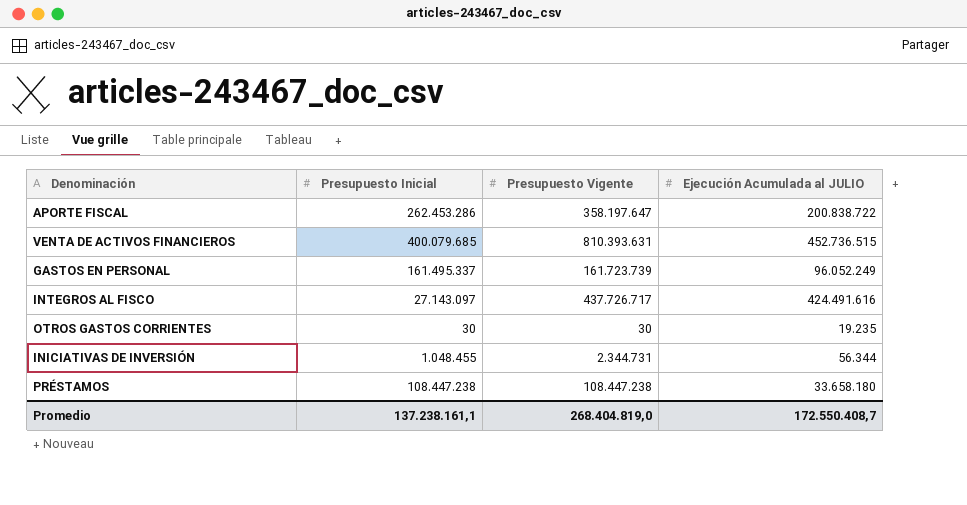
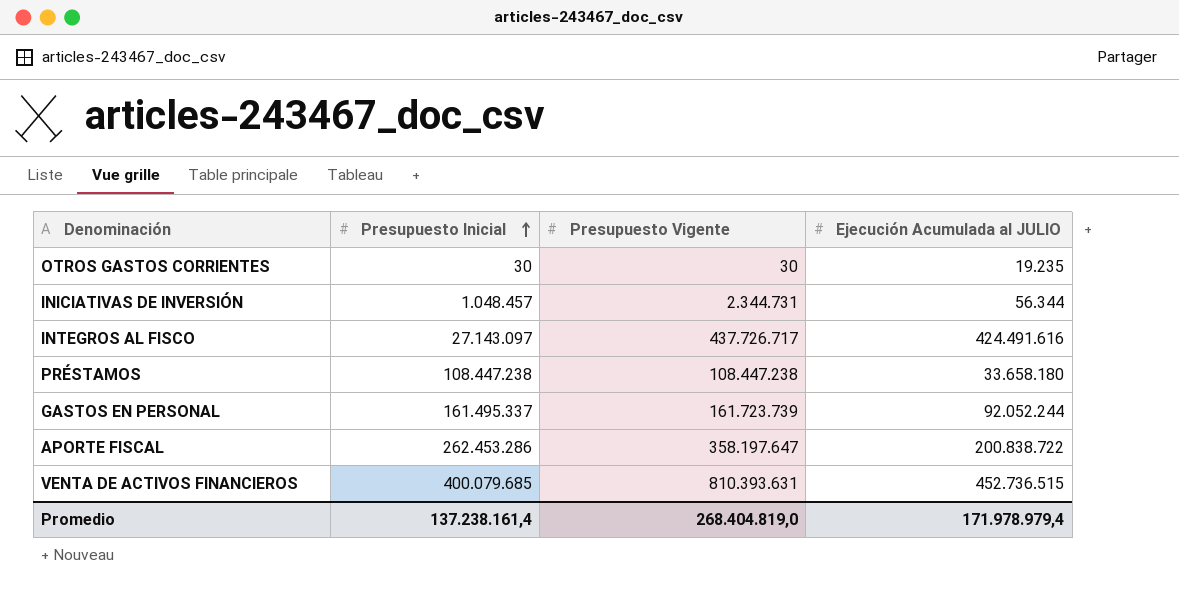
row order: none -> Presupuesto Inicial ascending
INICIATIVAS DE INVERSIÓN | Presupuesto Inicial: 1.048.455 -> 1.048.457
GASTOS EN PERSONAL | Ejecución Acumulada al JULIO: 96.052.249 -> 92.052.244
Promedio | Presupuesto Inicial: 137.238.161,1 -> 137.238.161,4
Promedio | Ejecución Acumulada al JULIO: 172.550.408,7 -> 171.978.979,4

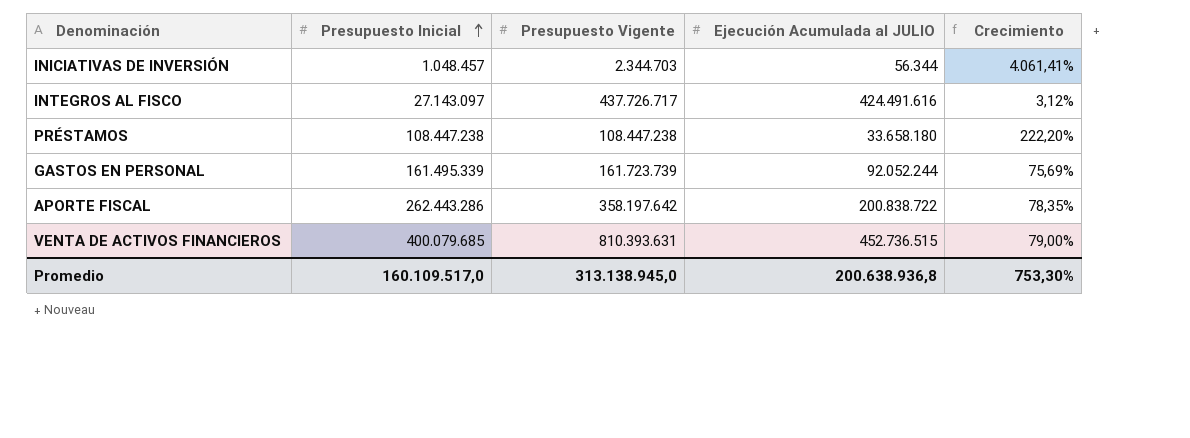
column Crecimiento | formula: none -> ([Presupuesto Vigente] - [Ejecución Acumulada al JULIO]) / [Ejecución Acumulada al JULIO]
row OTROS GASTOS CORRIENTES: 30 | 30 | 19.235 -> none
INICIATIVAS DE INVERSIÓN | Presupuesto Vigente: 2.344.731 -> 2.344.703
GASTOS EN PERSONAL | Presupuesto Inicial: 161.495.337 -> 161.495.339
APORTE FISCAL | Presupuesto Inicial: 262.453.286 -> 262.443.286
APORTE FISCAL | Presupuesto Vigente: 358.197.647 -> 358.197.642
Promedio | Presupuesto Inicial: 137.238.161,4 -> 160.109.517,0
Promedio | Presupuesto Vigente: 268.404.819,0 -> 313.138.945,0
Promedio | Ejecución Acumulada al JULIO: 171.978.979,4 -> 200.638.936,8

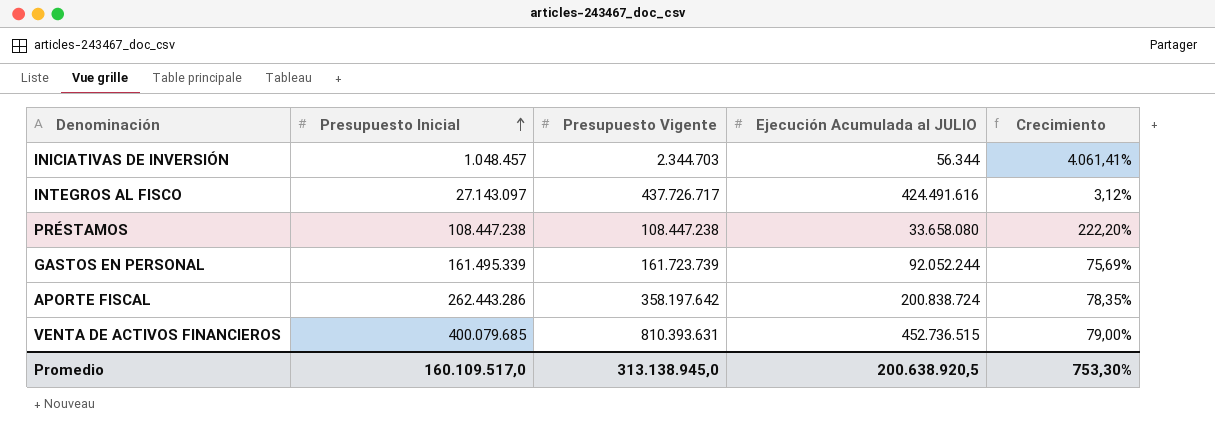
PRÉSTAMOS | Ejecución Acumulada al JULIO: 33.658.180 -> 33.658.080
APORTE FISCAL | Ejecución Acumulada al JULIO: 200.838.722 -> 200.838.724
Promedio | Ejecución Acumulada al JULIO: 200.638.936,8 -> 200.638.920,5

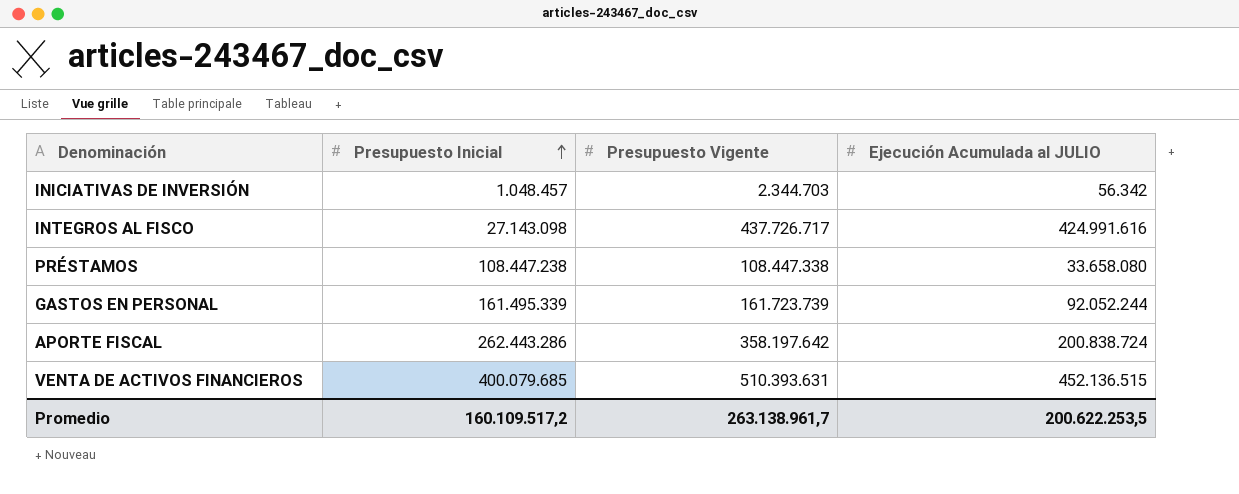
column Crecimiento | formula: ([Presupuesto Vigente] - [Ejecución Acumulada al JULIO]) / [Ejecución Acumulada al JULIO] -> none
INICIATIVAS DE INVERSIÓN | Ejecución Acumulada al JULIO: 56.344 -> 56.342
INTEGROS AL FISCO | Presupuesto Inicial: 27.143.097 -> 27.143.098
INTEGROS AL FISCO | Ejecución Acumulada al JULIO: 424.491.616 -> 424.991.616
PRÉSTAMOS | Presupuesto Vigente: 108.447.238 -> 108.447.338
VENTA DE ACTIVOS FINANCIEROS | Presupuesto Vigente: 810.393.631 -> 510.393.631
VENTA DE ACTIVOS FINANCIEROS | Ejecución Acumulada al JULIO: 452.736.515 -> 452.136.515
Promedio | Presupuesto Inicial: 160.109.517,0 -> 160.109.517,2
Promedio | Presupuesto Vigente: 313.138.945,0 -> 263.138.961,7
Promedio | Ejecución Acumulada al JULIO: 200.638.920,5 -> 200.622.253,5

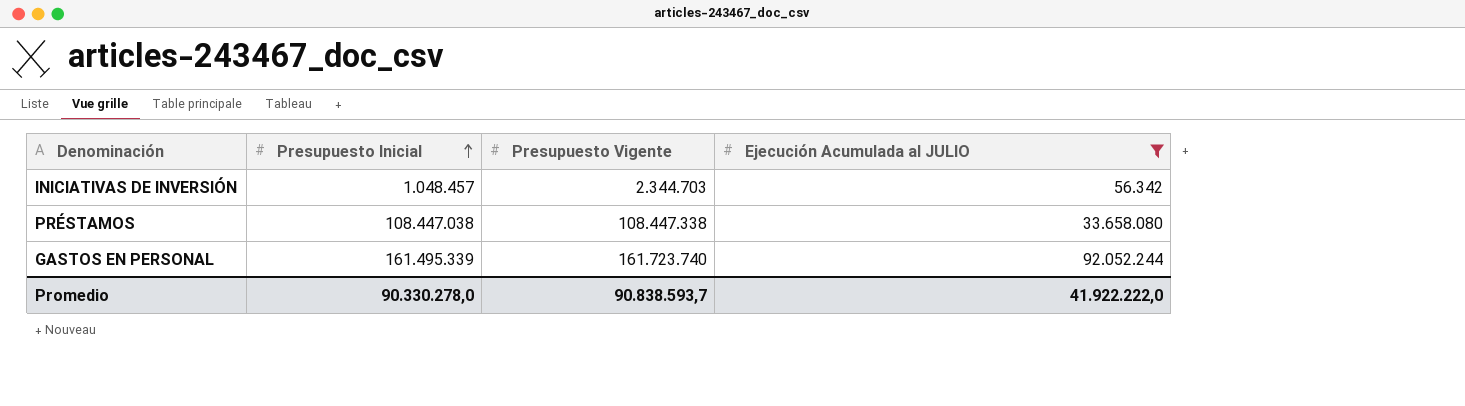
filter: none -> Ejecución Acumulada al JULIO <= 92.052.244
PRÉSTAMOS | Presupuesto Inicial: 108.447.238 -> 108.447.038
GASTOS EN PERSONAL | Presupuesto Vigente: 161.723.739 -> 161.723.740
Promedio | Presupuesto Inicial: 160.109.517,2 -> 90.330.278,0
Promedio | Presupuesto Vigente: 263.138.961,7 -> 90.838.593,7
Promedio | Ejecución Acumulada al JULIO: 200.622.253,5 -> 41.922.222,0

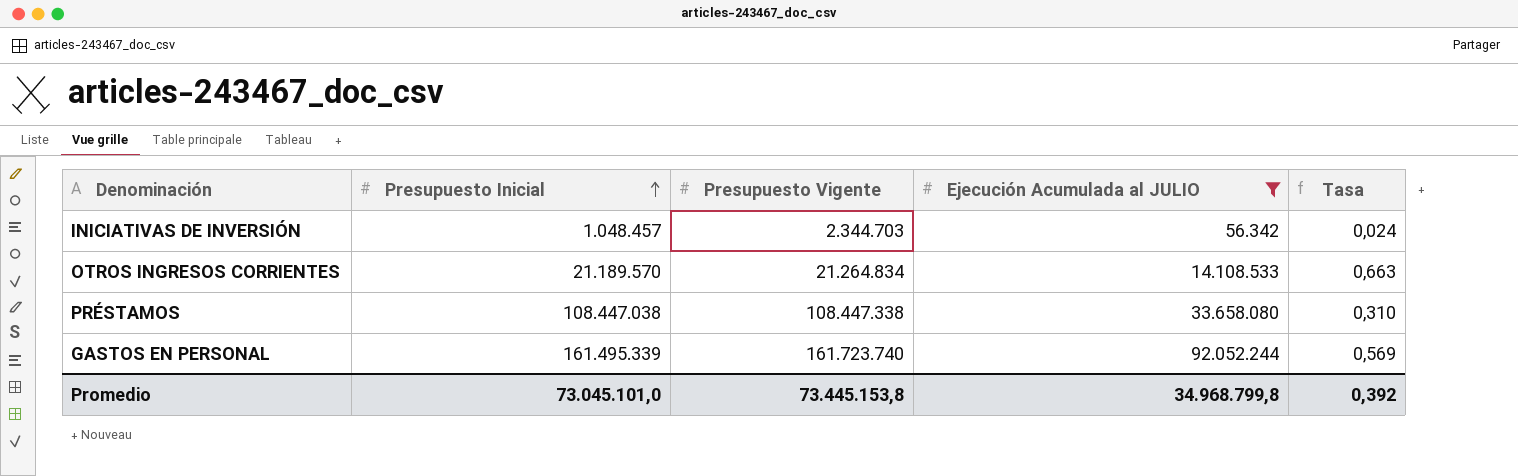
column Tasa | formula: none -> [Ejecución Acumulada al JULIO] / [Presupuesto Vigente]
row OTROS INGRESOS CORRIENTES: none -> 21.189.570 | 21.264.834 | 14.108.533 | 0,663
Promedio | Presupuesto Inicial: 90.330.278,0 -> 73.045.101,0
Promedio | Presupuesto Vigente: 90.838.593,7 -> 73.445.153,8
Promedio | Ejecución Acumulada al JULIO: 41.922.222,0 -> 34.968.799,8

